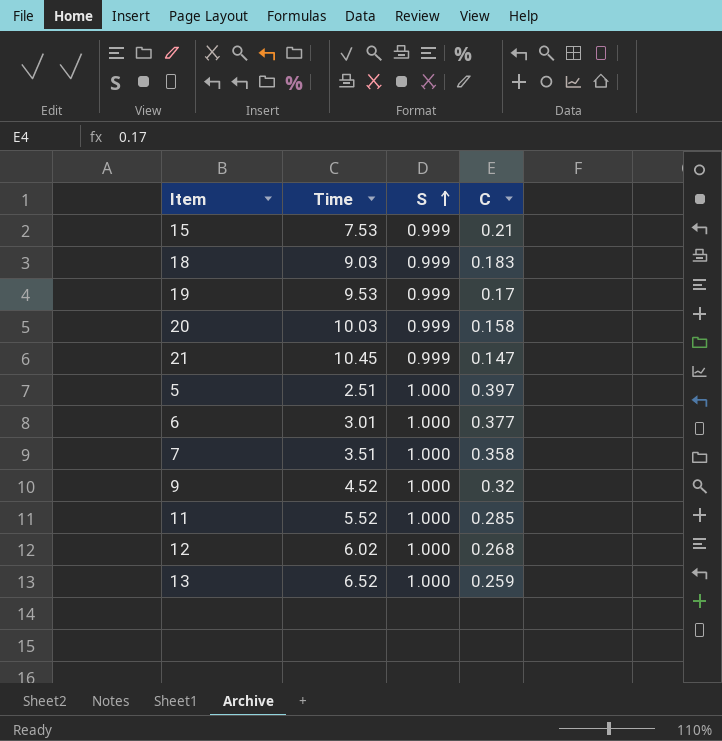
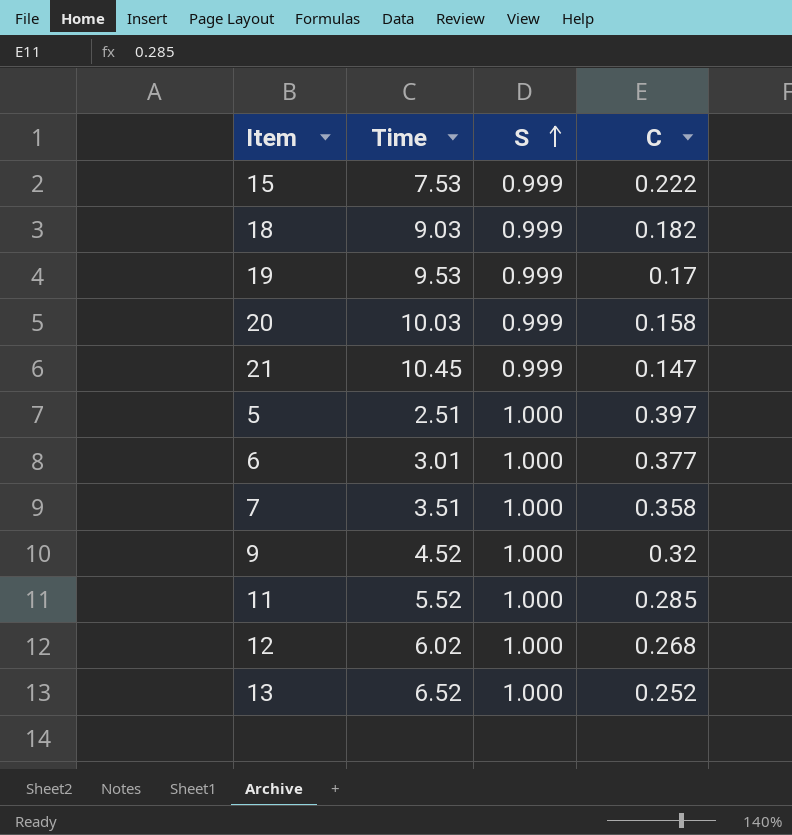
15 | C: 0.21 -> 0.222
18 | C: 0.183 -> 0.182
13 | C: 0.259 -> 0.252

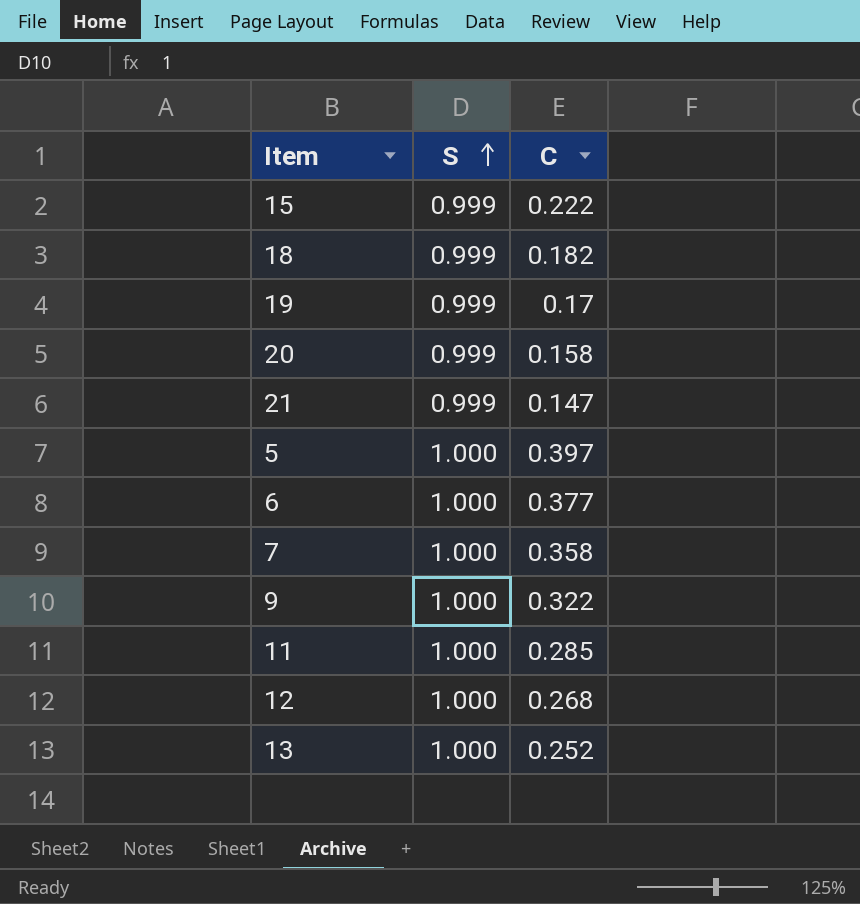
column Time | position: 2 -> none
9 | C: 0.32 -> 0.322

